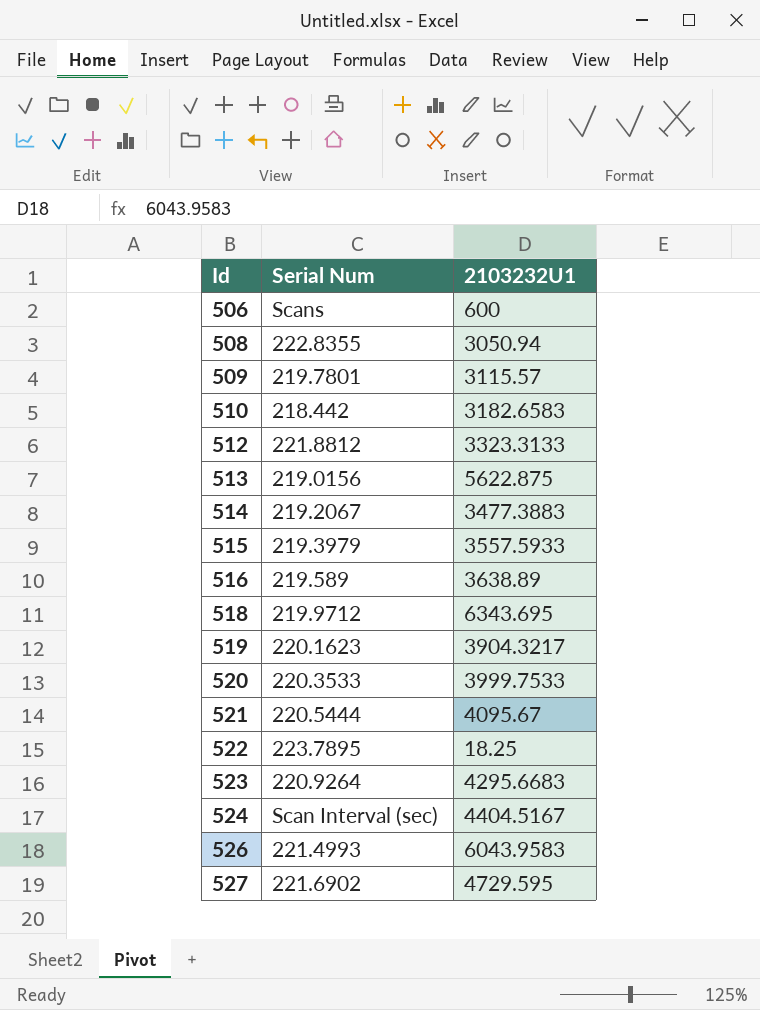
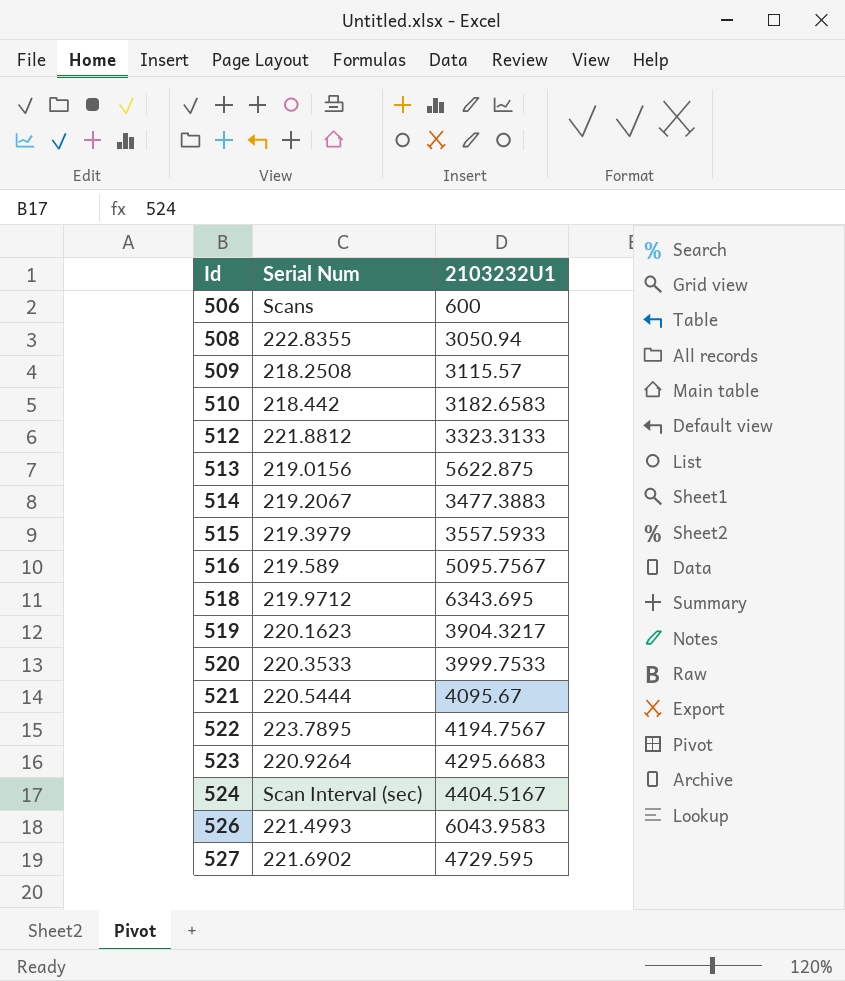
509 | Serial Num: 219.7801 -> 218.2508
516 | 2103232U1: 3638.89 -> 5095.7567
522 | 2103232U1: 18.25 -> 4194.7567

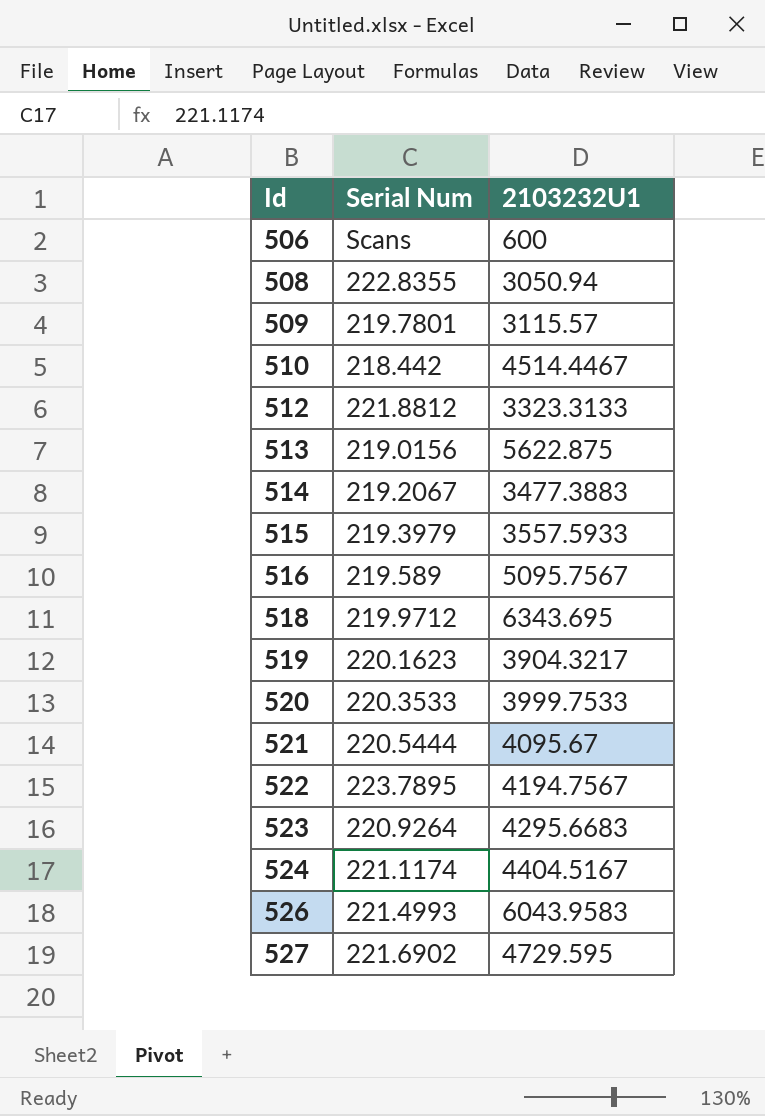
509 | Serial Num: 218.2508 -> 219.7801
510 | 2103232U1: 3182.6583 -> 4514.4467
524 | Serial Num: Scan Interval (sec) -> 221.1174

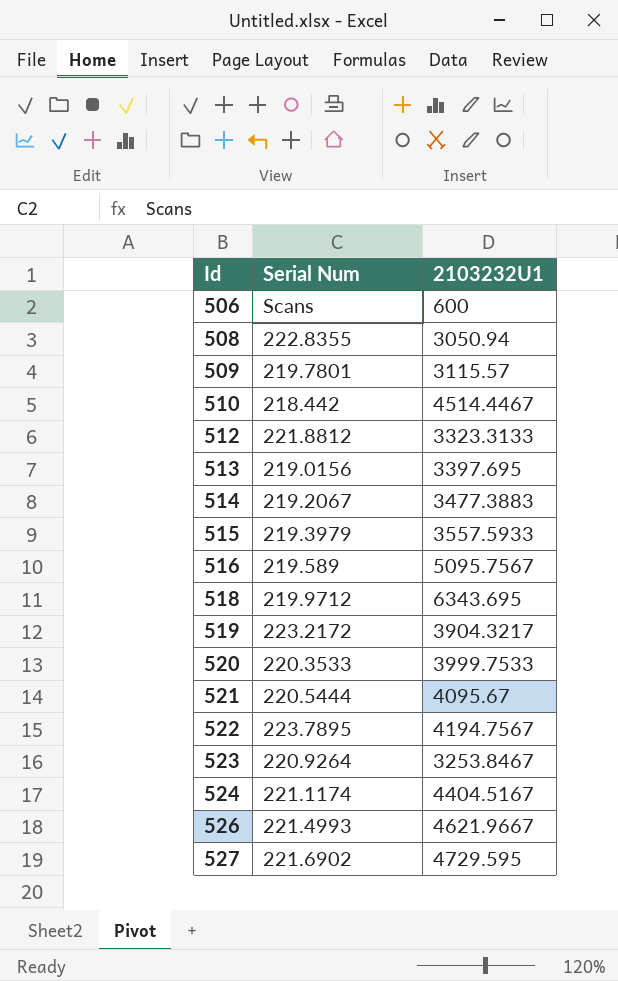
513 | 2103232U1: 5622.875 -> 3397.695
519 | Serial Num: 220.1623 -> 223.2172
523 | 2103232U1: 4295.6683 -> 3253.8467
526 | 2103232U1: 6043.9583 -> 4621.9667

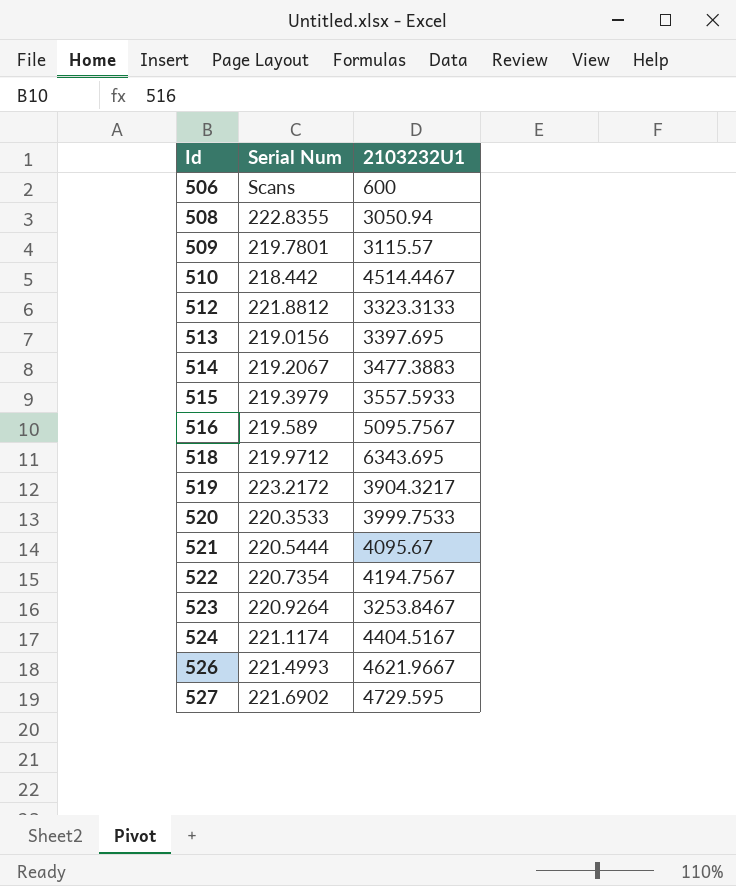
522 | Serial Num: 223.7895 -> 220.7354

